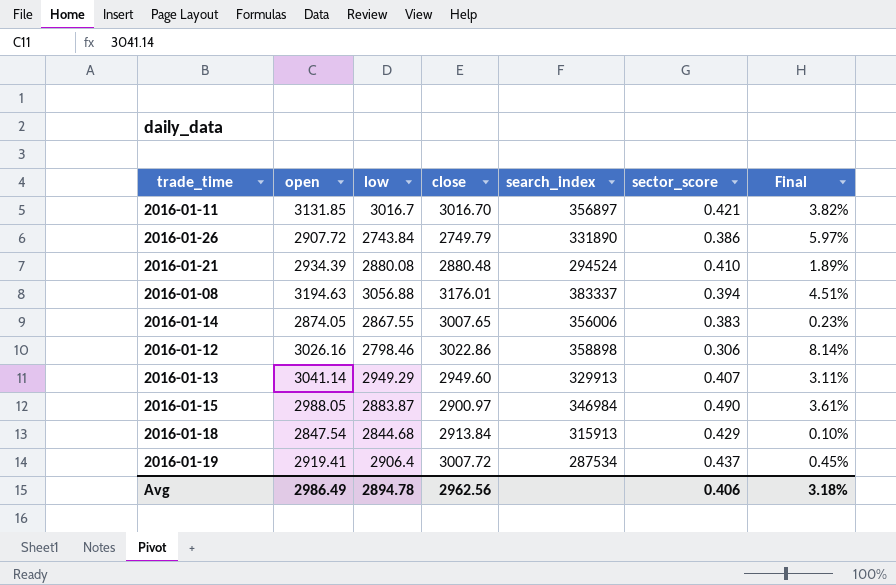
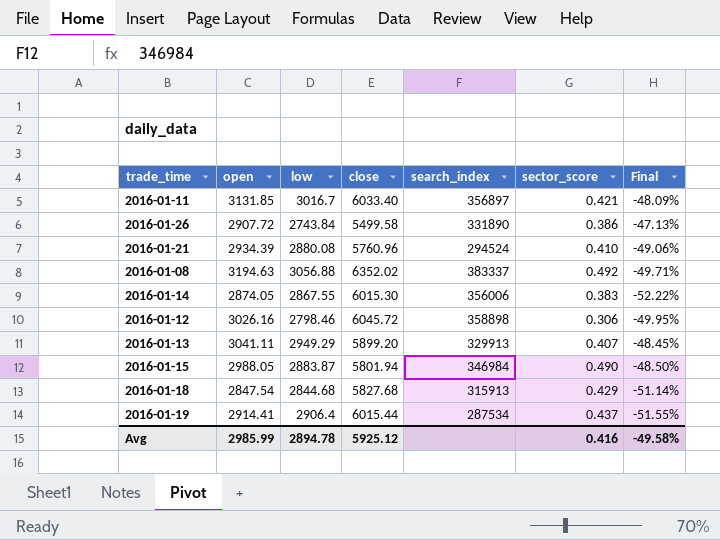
column Final | formula: ([open] - [low]) / [low] -> ([open] - [close]) / [close]
2016-01-11 | close: 3016.70 -> 6033.40
2016-01-26 | close: 2749.79 -> 5499.58
2016-01-21 | close: 2880.48 -> 5760.96
2016-01-08 | close: 3176.01 -> 6352.02
2016-01-08 | sector_score: 0.394 -> 0.492
2016-01-14 | close: 3007.65 -> 6015.30
2016-01-12 | close: 3022.86 -> 6045.72
2016-01-13 | open: 3041.14 -> 3041.11
2016-01-13 | close: 2949.60 -> 5899.20
2016-01-15 | close: 2900.97 -> 5801.94
2016-01-18 | close: 2913.84 -> 5827.68
2016-01-19 | open: 2919.41 -> 2914.41
2016-01-19 | close: 3007.72 -> 6015.44
Avg | open: 2986.49 -> 2985.99
Avg | close: 2962.56 -> 5925.12
Avg | sector_score: 0.406 -> 0.416
Avg | Final: 3.18% -> -49.58%

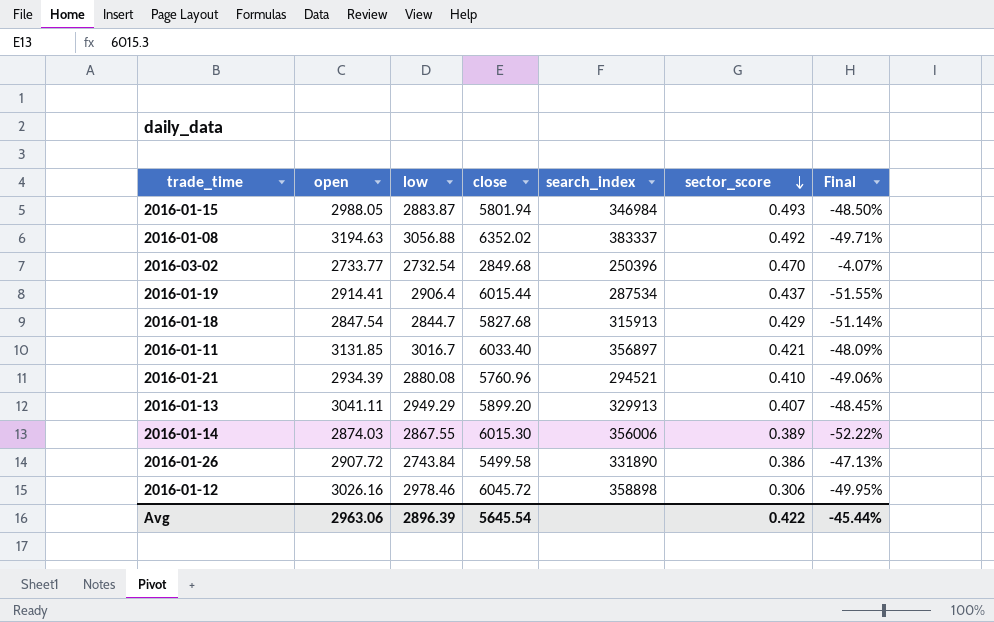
row order: none -> sector_score descending
2016-01-15 | sector_score: 0.490 -> 0.493
row 2016-03-02: none -> 2733.77 | 2732.54 | 2849.68 | 250396 | 0.470 | -4.07%
2016-01-18 | low: 2844.68 -> 2844.7
2016-01-21 | search_index: 294524 -> 294521
2016-01-14 | open: 2874.05 -> 2874.03
2016-01-14 | sector_score: 0.383 -> 0.389
2016-01-12 | low: 2798.46 -> 2978.46
Avg | open: 2985.99 -> 2963.06
Avg | low: 2894.78 -> 2896.39
Avg | close: 5925.12 -> 5645.54
Avg | sector_score: 0.416 -> 0.422
Avg | Final: -49.58% -> -45.44%

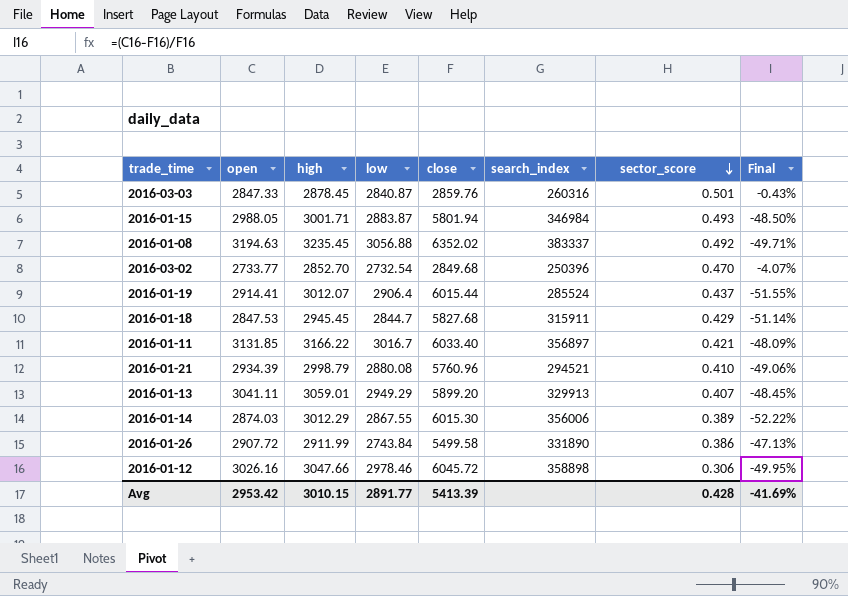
column high | position: none -> 3
row 2016-03-03: none -> 2847.33 | 2878.45 | 2840.87 | 2859.76 | 260316 | 0.501 | -0.43%
2016-01-19 | search_index: 287534 -> 285524
2016-01-18 | open: 2847.54 -> 2847.53
2016-01-18 | search_index: 315913 -> 315911
Avg | open: 2963.06 -> 2953.42
Avg | low: 2896.39 -> 2891.77
Avg | close: 5645.54 -> 5413.39
Avg | sector_score: 0.422 -> 0.428
Avg | Final: -45.44% -> -41.69%

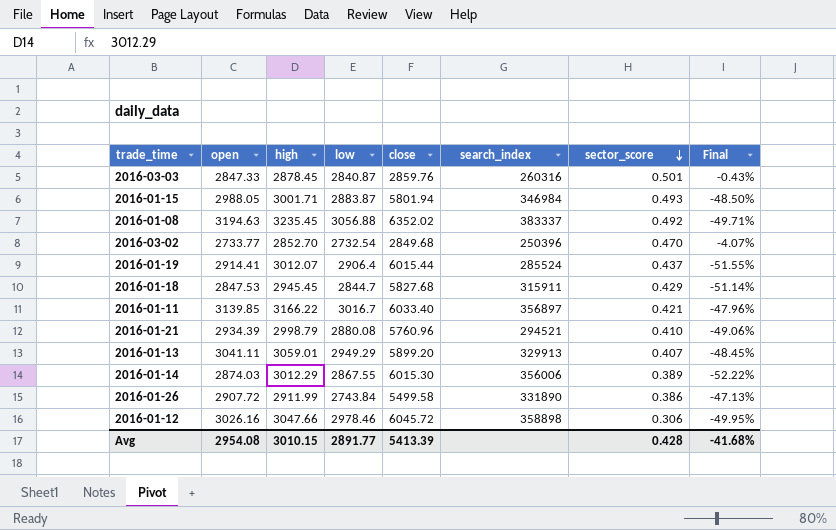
2016-01-11 | open: 3131.85 -> 3139.85
2016-01-11 | Final: -48.09% -> -47.96%
Avg | open: 2953.42 -> 2954.08
Avg | Final: -41.69% -> -41.68%

